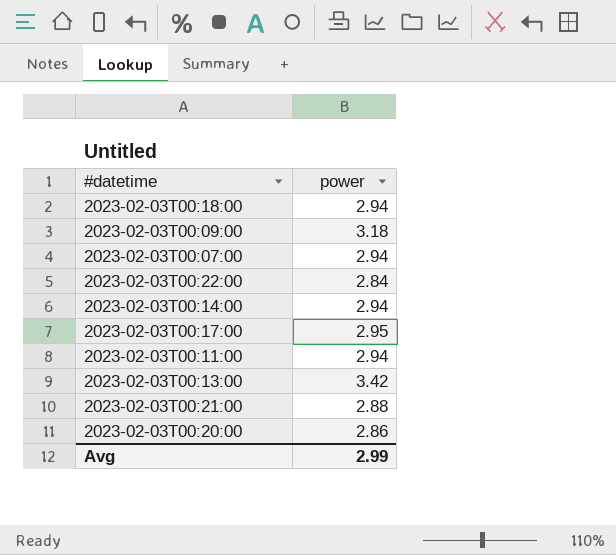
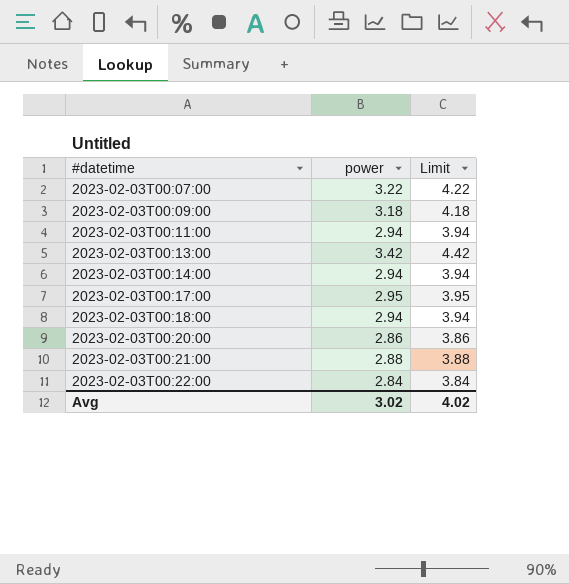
row order: none -> #datetime ascending
column Limit | formula: none -> [power] + 1
2023-02-03T00:07:00 | power: 2.94 -> 3.22
Avg | power: 2.99 -> 3.02

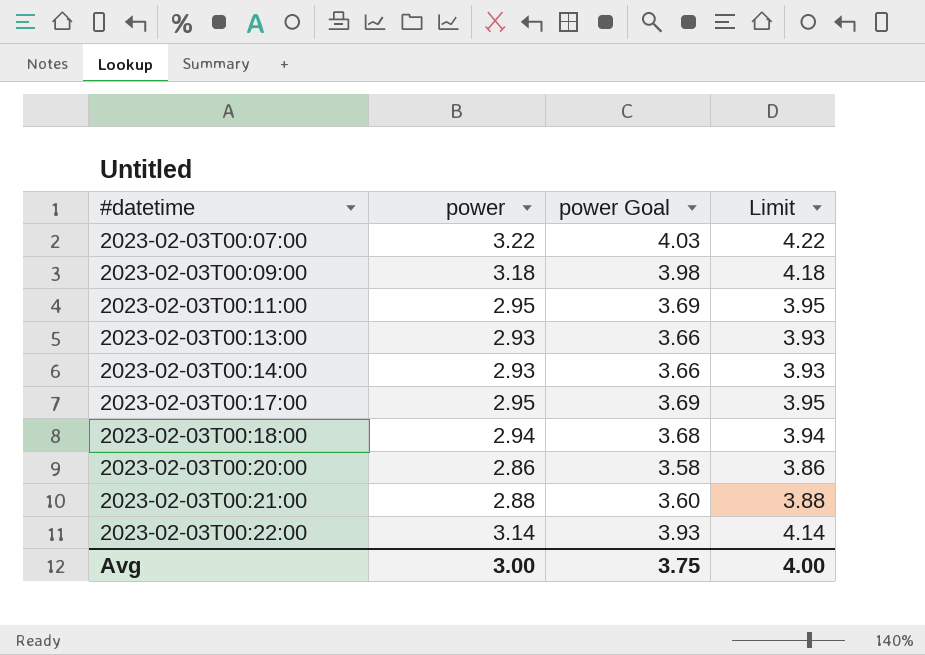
column power Goal | formula: none -> [power] * 1.25
2023-02-03T00:11:00 | power: 2.94 -> 2.95
2023-02-03T00:11:00 | Limit: 3.94 -> 3.95
2023-02-03T00:13:00 | power: 3.42 -> 2.93
2023-02-03T00:13:00 | Limit: 4.42 -> 3.93
2023-02-03T00:14:00 | power: 2.94 -> 2.93
2023-02-03T00:14:00 | Limit: 3.94 -> 3.93
2023-02-03T00:22:00 | power: 2.84 -> 3.14
2023-02-03T00:22:00 | Limit: 3.84 -> 4.14
Avg | power: 3.02 -> 3.00
Avg | Limit: 4.02 -> 4.00

